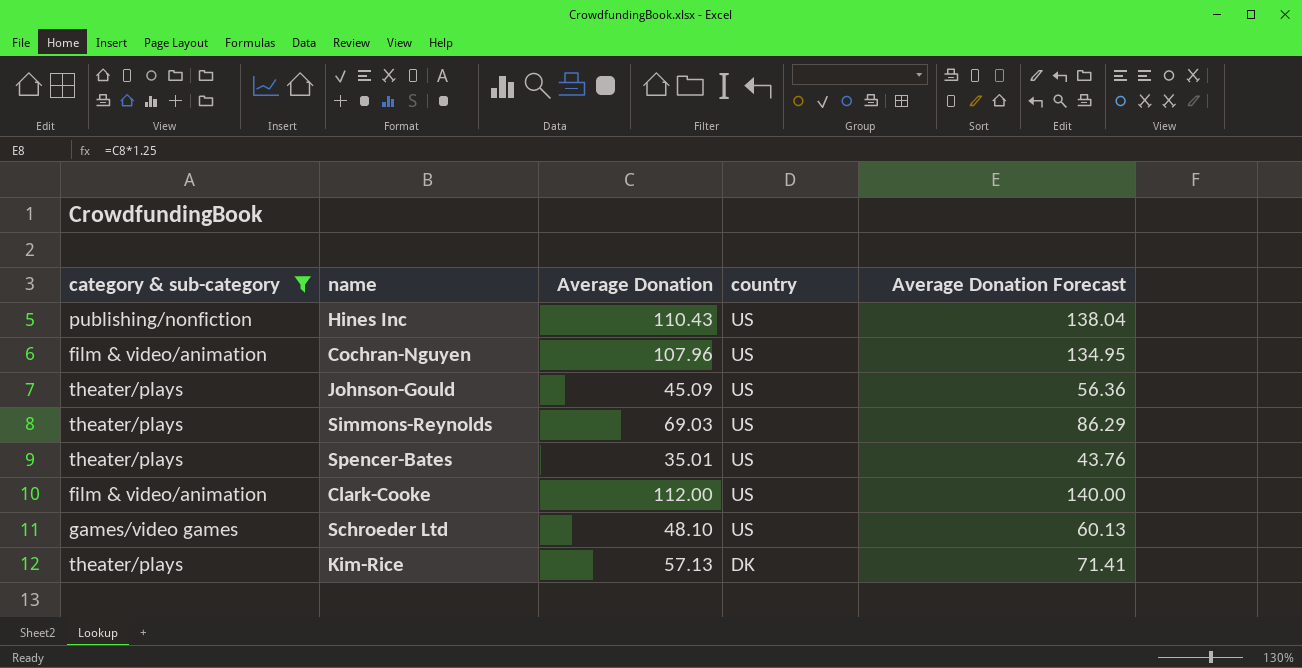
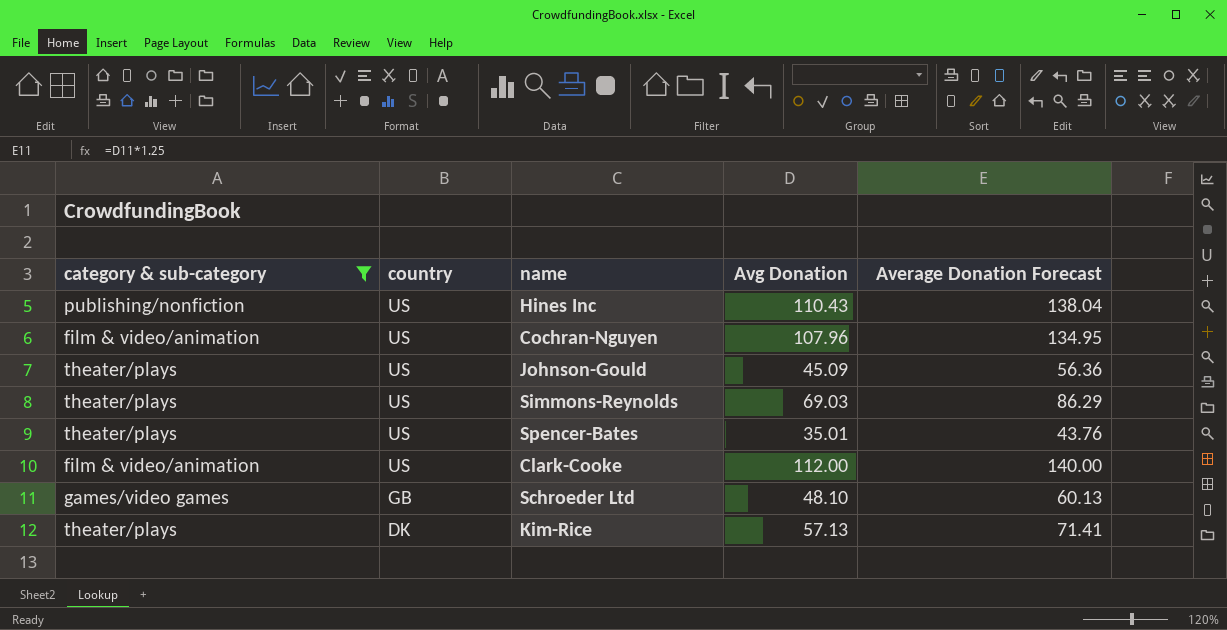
column country | position: 4 -> 2
column name: Average Donation -> Avg Donation
Schroeder Ltd | country: US -> GB

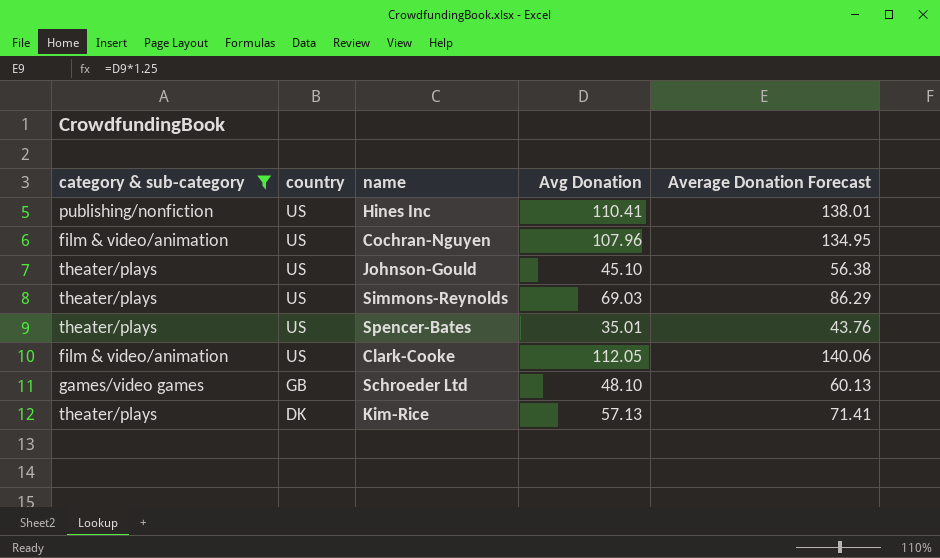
Hines Inc | Avg Donation: 110.43 -> 110.41
Hines Inc | Average Donation Forecast: 138.04 -> 138.01
Johnson-Gould | Avg Donation: 45.09 -> 45.10
Johnson-Gould | Average Donation Forecast: 56.36 -> 56.38
Clark-Cooke | Avg Donation: 112.00 -> 112.05
Clark-Cooke | Average Donation Forecast: 140.00 -> 140.06

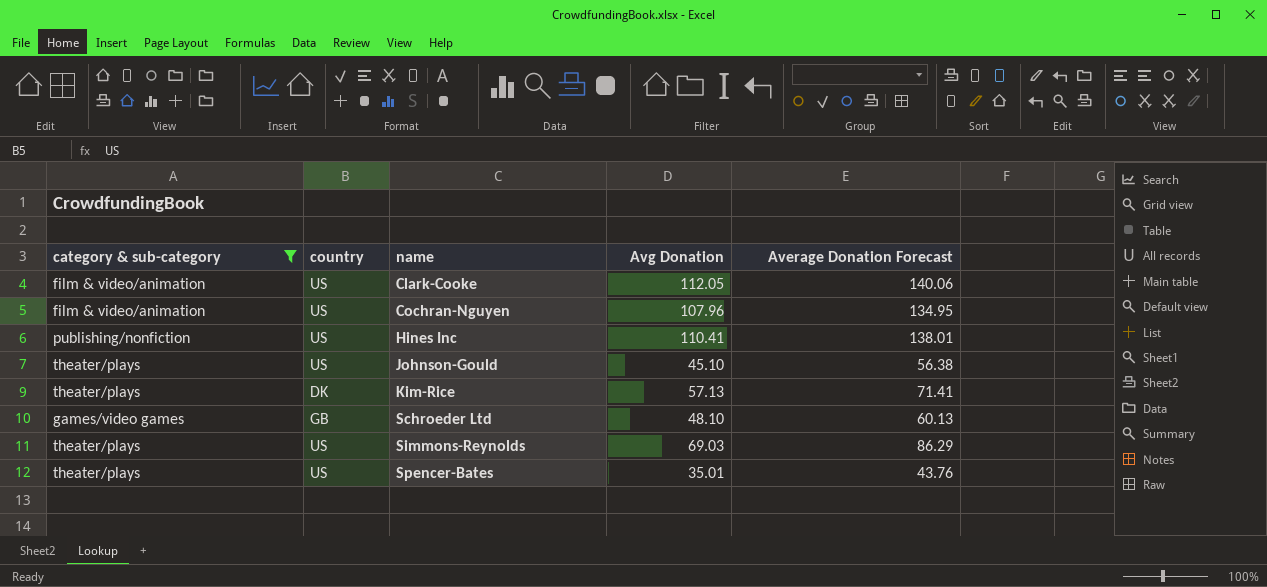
row order: country descending -> name ascending

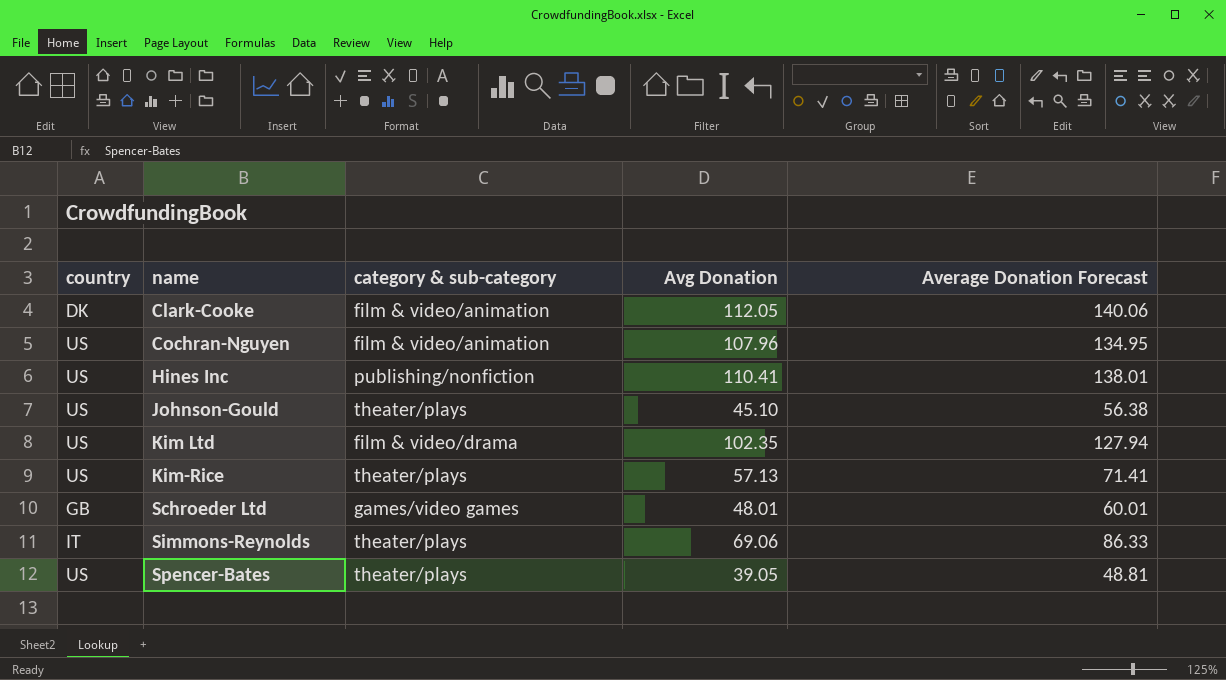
filter: category & sub-category != film & video/drama -> none
column category & sub-category | position: 1 -> 3
Clark-Cooke | country: US -> DK
Kim-Rice | country: DK -> US
Schroeder Ltd | Avg Donation: 48.10 -> 48.01
Schroeder Ltd | Average Donation Forecast: 60.13 -> 60.01
Simmons-Reynolds | country: US -> IT
Simmons-Reynolds | Avg Donation: 69.03 -> 69.06
Simmons-Reynolds | Average Donation Forecast: 86.29 -> 86.33
Spencer-Bates | Avg Donation: 35.01 -> 39.05
Spencer-Bates | Average Donation Forecast: 43.76 -> 48.81

